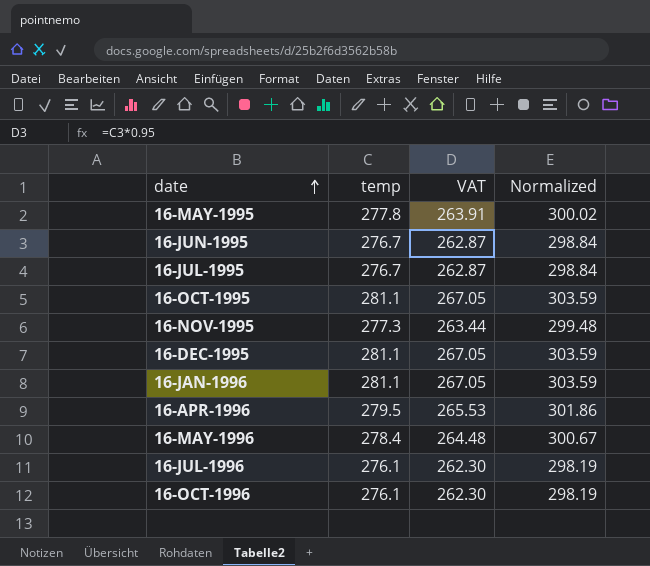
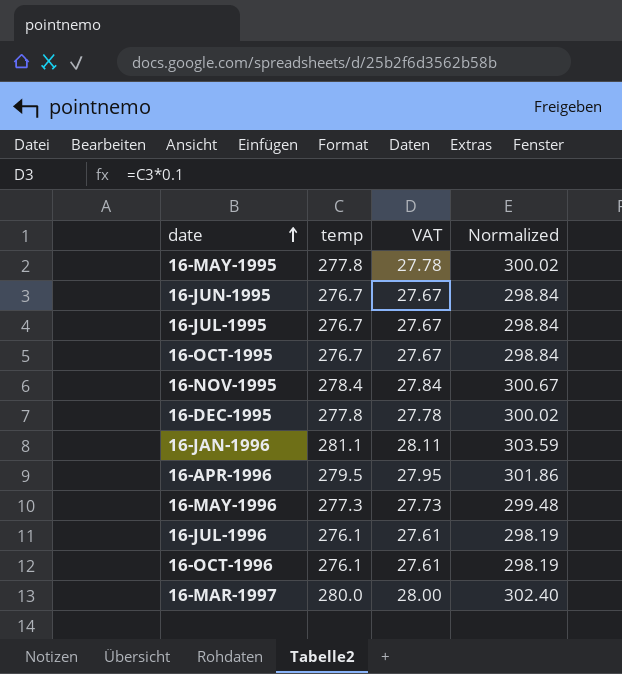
column VAT | formula: [temp] * 0.95 -> [temp] * 0.1
16-OCT-1995 | temp: 281.1 -> 276.7
16-OCT-1995 | Normalized: 303.59 -> 298.84
16-NOV-1995 | temp: 277.3 -> 278.4
16-NOV-1995 | Normalized: 299.48 -> 300.67
16-DEC-1995 | temp: 281.1 -> 277.8
16-DEC-1995 | Normalized: 303.59 -> 300.02
16-MAY-1996 | temp: 278.4 -> 277.3
16-MAY-1996 | Normalized: 300.67 -> 299.48
row 16-MAR-1997: none -> 280.0 | 28.00 | 302.40

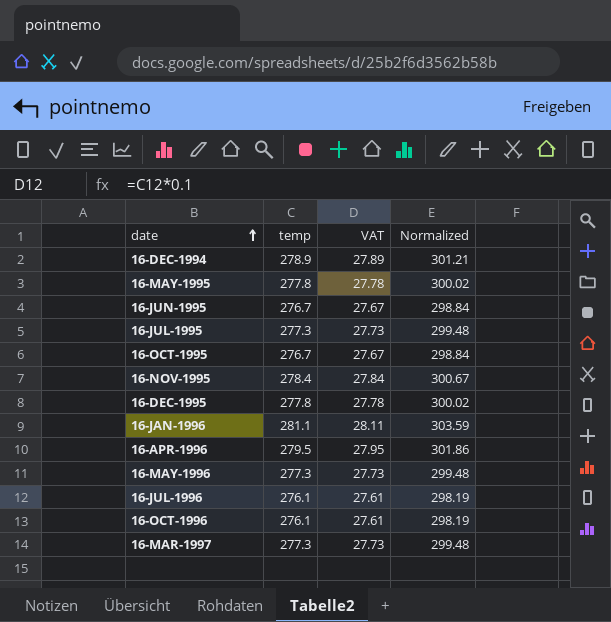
row 16-DEC-1994: none -> 278.9 | 27.89 | 301.21
16-JUL-1995 | temp: 276.7 -> 277.3
16-JUL-1995 | VAT: 27.67 -> 27.73
16-JUL-1995 | Normalized: 298.84 -> 299.48
16-MAR-1997 | temp: 280.0 -> 277.3
16-MAR-1997 | VAT: 28.00 -> 27.73
16-MAR-1997 | Normalized: 302.40 -> 299.48

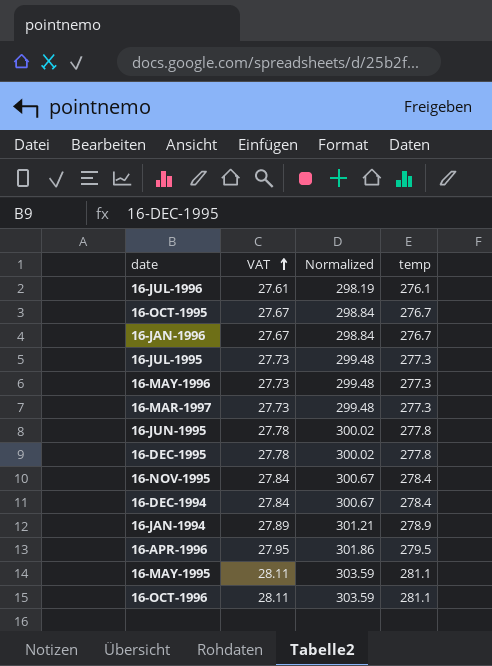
row order: date ascending -> VAT ascending
column temp | position: 2 -> 4
16-JAN-1996 | VAT: 28.11 -> 27.67
16-JAN-1996 | Normalized: 303.59 -> 298.84
16-JAN-1996 | temp: 281.1 -> 276.7
16-JUN-1995 | VAT: 27.67 -> 27.78
16-JUN-1995 | Normalized: 298.84 -> 300.02
16-JUN-1995 | temp: 276.7 -> 277.8
16-DEC-1994 | VAT: 27.89 -> 27.84
16-DEC-1994 | Normalized: 301.21 -> 300.67
16-DEC-1994 | temp: 278.9 -> 278.4
row 16-JAN-1994: none -> 27.89 | 301.21 | 278.9
16-MAY-1995 | VAT: 27.78 -> 28.11
16-MAY-1995 | Normalized: 300.02 -> 303.59
16-MAY-1995 | temp: 277.8 -> 281.1
16-OCT-1996 | VAT: 27.61 -> 28.11
16-OCT-1996 | Normalized: 298.19 -> 303.59
16-OCT-1996 | temp: 276.1 -> 281.1

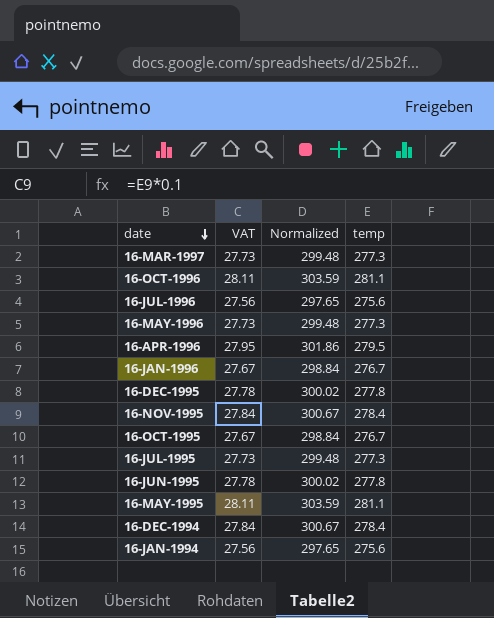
row order: VAT ascending -> date descending
16-JUL-1996 | VAT: 27.61 -> 27.56
16-JUL-1996 | Normalized: 298.19 -> 297.65
16-JUL-1996 | temp: 276.1 -> 275.6
16-JAN-1994 | VAT: 27.89 -> 27.56
16-JAN-1994 | Normalized: 301.21 -> 297.65
16-JAN-1994 | temp: 278.9 -> 275.6

